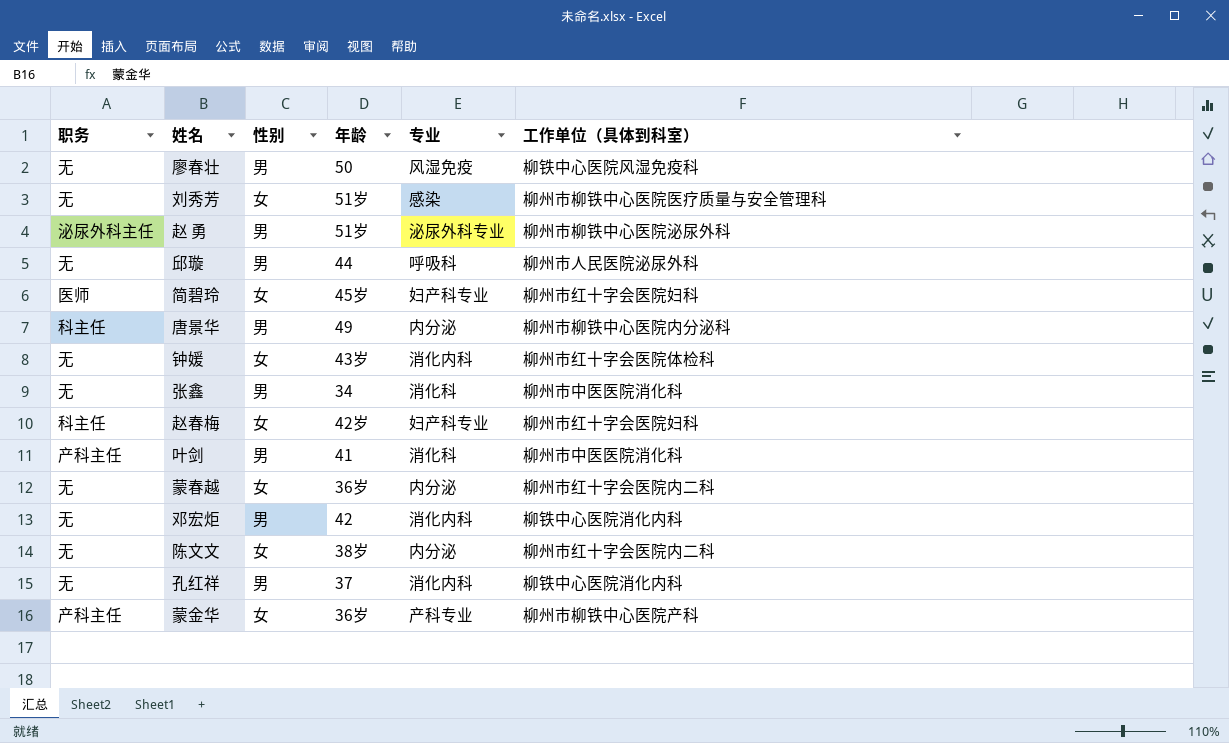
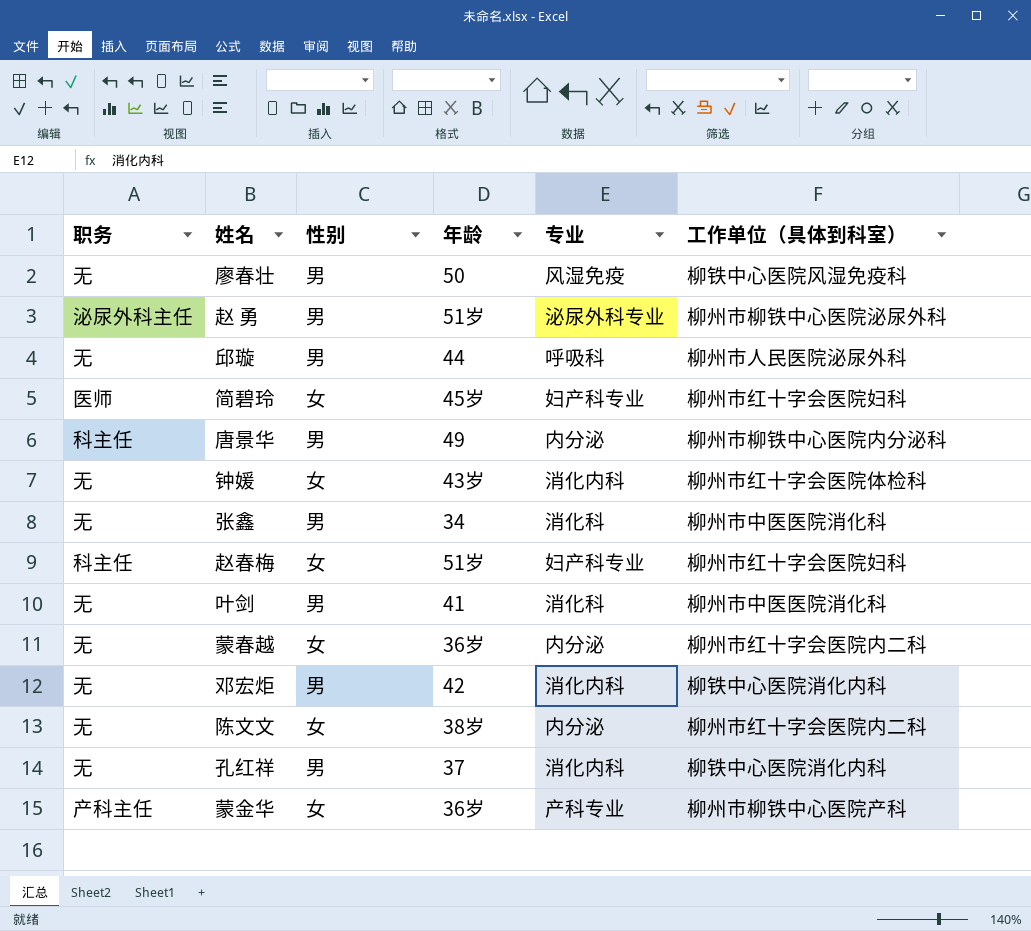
row 刘秀芳: 无 | 女 | 51岁 | 感染 | 柳州市柳铁中心医院医疗质量与安全管理科 -> none
赵春梅 | 年龄: 42岁 -> 51岁
叶剑 | 职务: 产科主任 -> 无

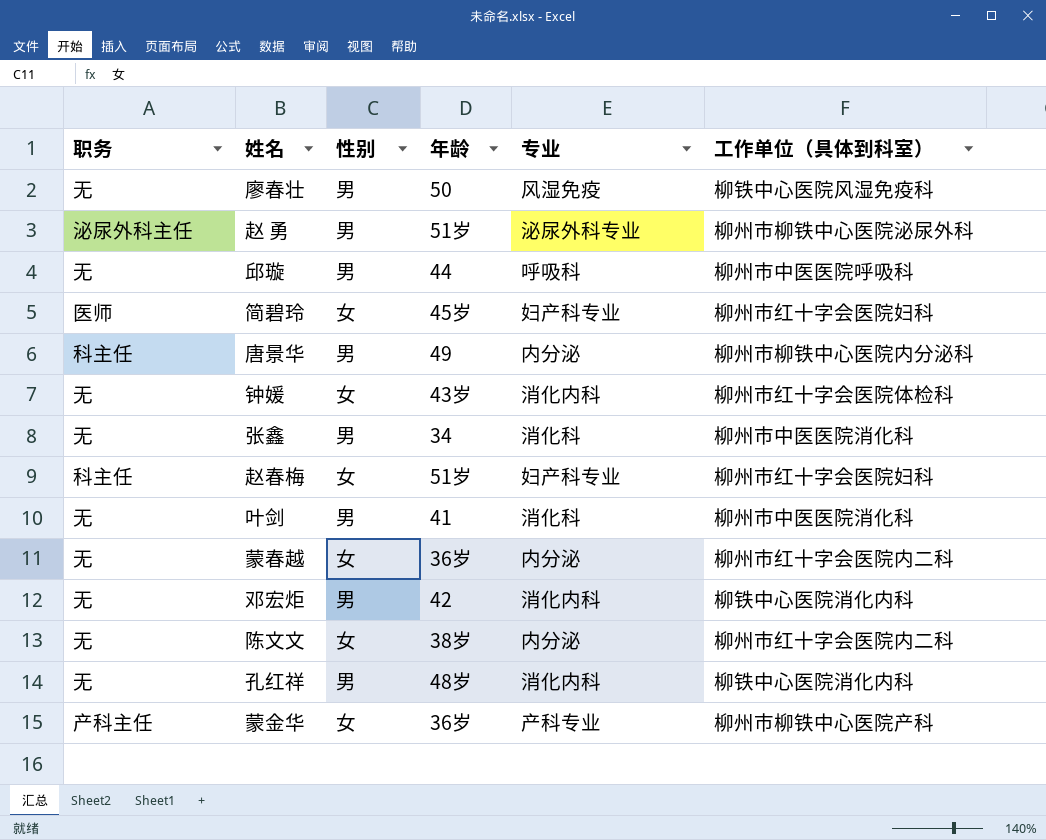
邱璇 | 工作单位（具体到科室）: 柳州市人民医院泌尿外科 -> 柳州市中医医院呼吸科
孔红祥 | 年龄: 37 -> 48岁

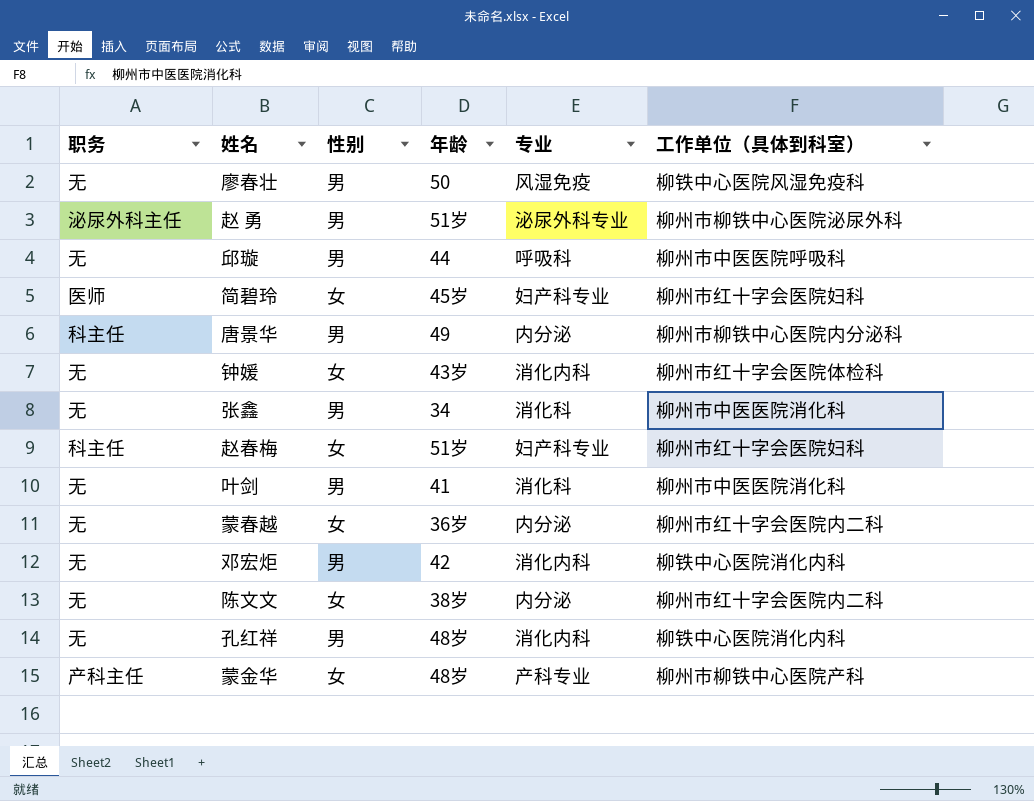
蒙金华 | 年龄: 36岁 -> 48岁

